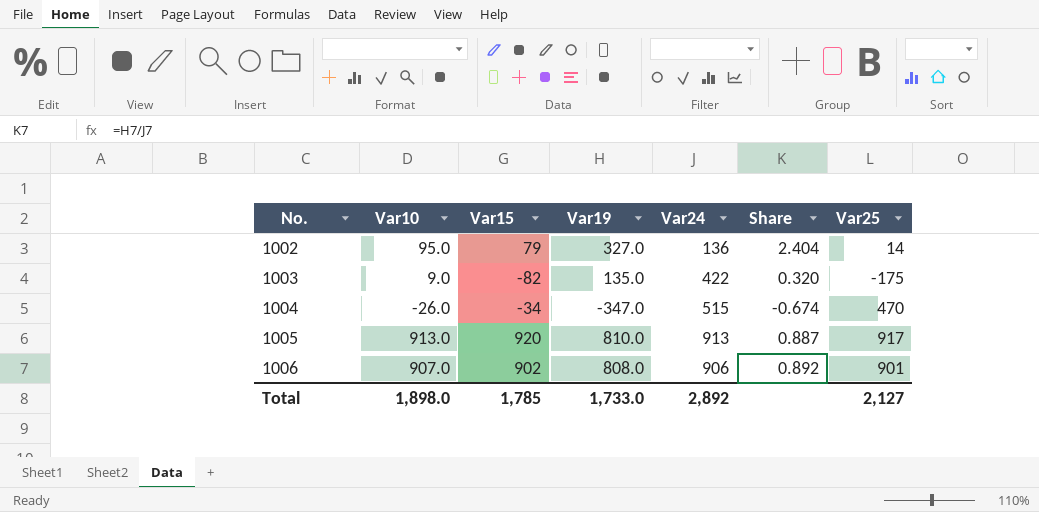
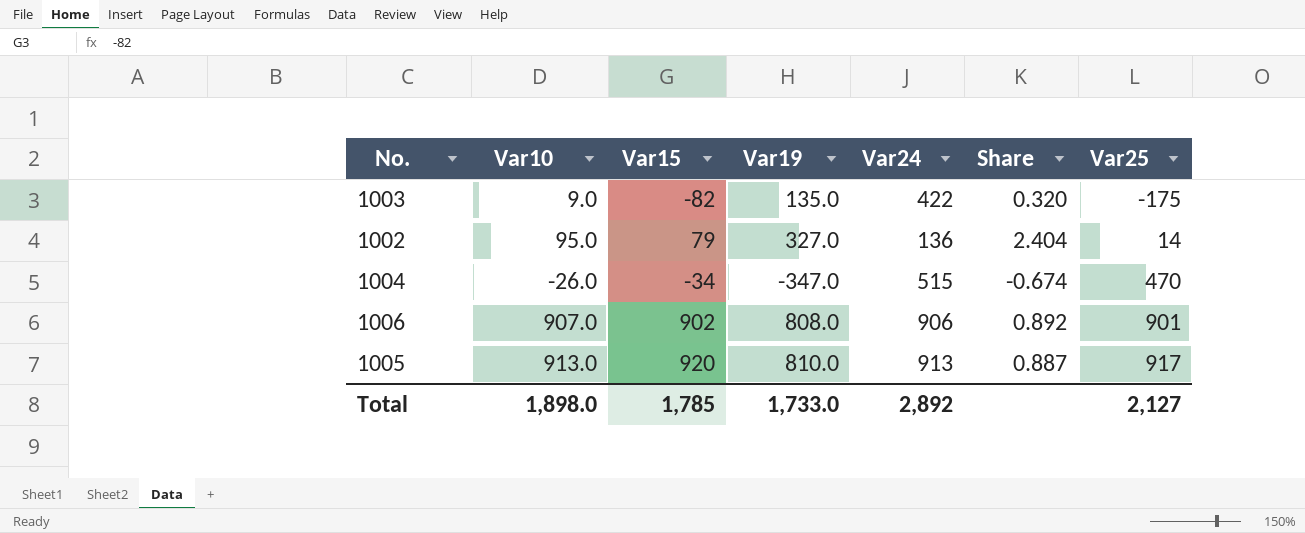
row order: No. ascending -> Var25 ascending

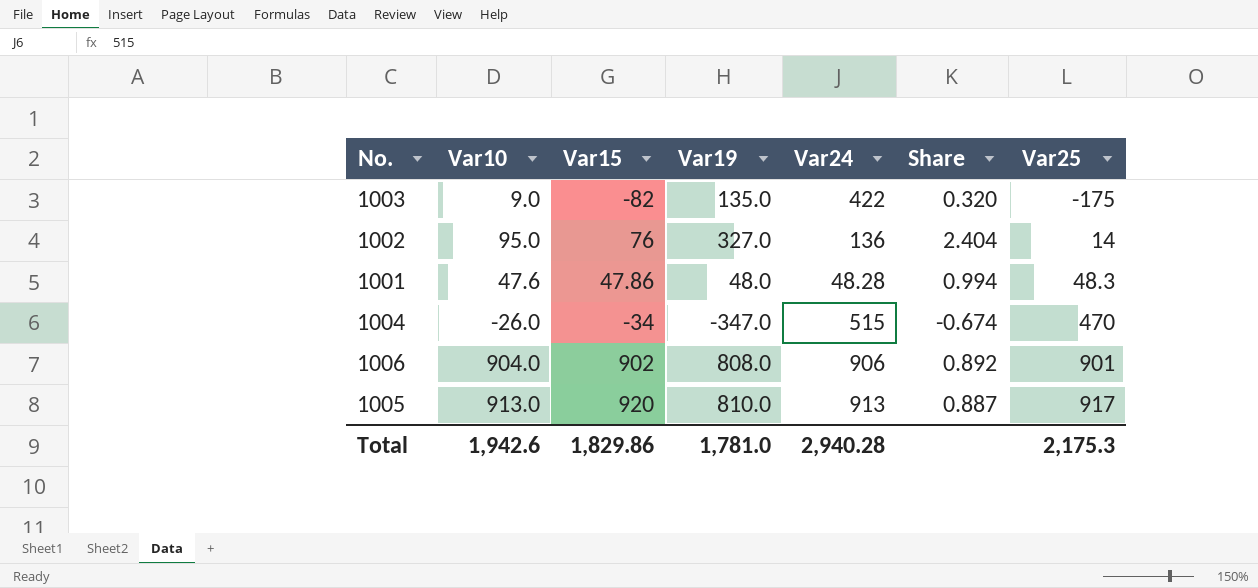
1002 | Var15: 79 -> 76
row 1001: none -> 47.6 | 47.86 | 48.0 | 48.28 | 0.994 | 48.3
1006 | Var10: 907.0 -> 904.0
Total | Var10: 1,898.0 -> 1,942.6
Total | Var15: 1,785 -> 1,829.86
Total | Var19: 1,733.0 -> 1,781.0
Total | Var24: 2,892 -> 2,940.28
Total | Var25: 2,127 -> 2,175.3

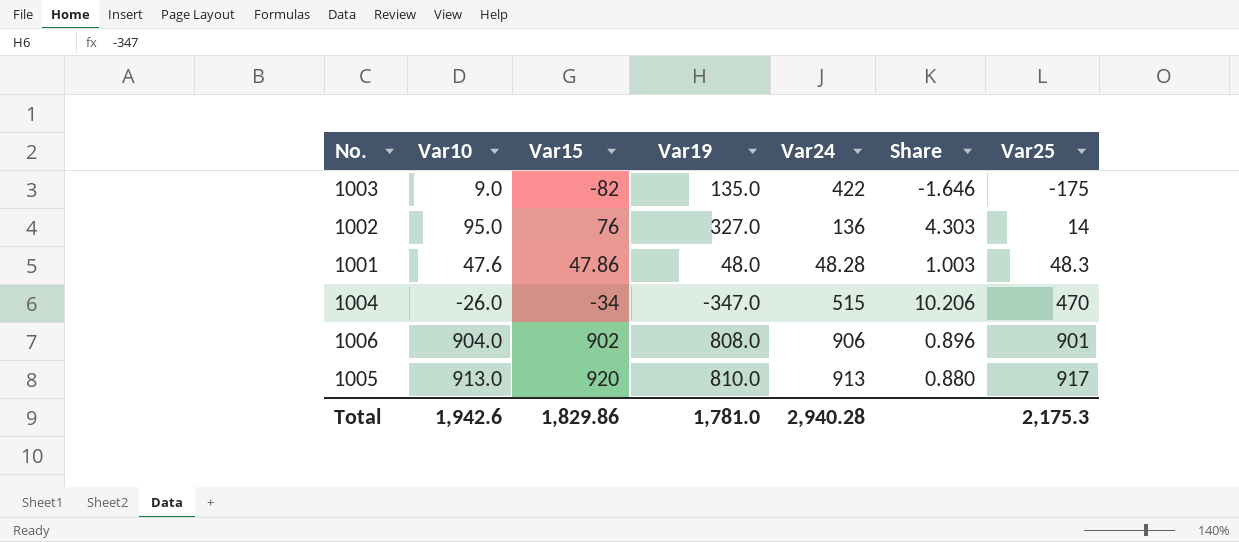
column Share | formula: [Var19] / [Var24] -> [Var19] / [Var15]

